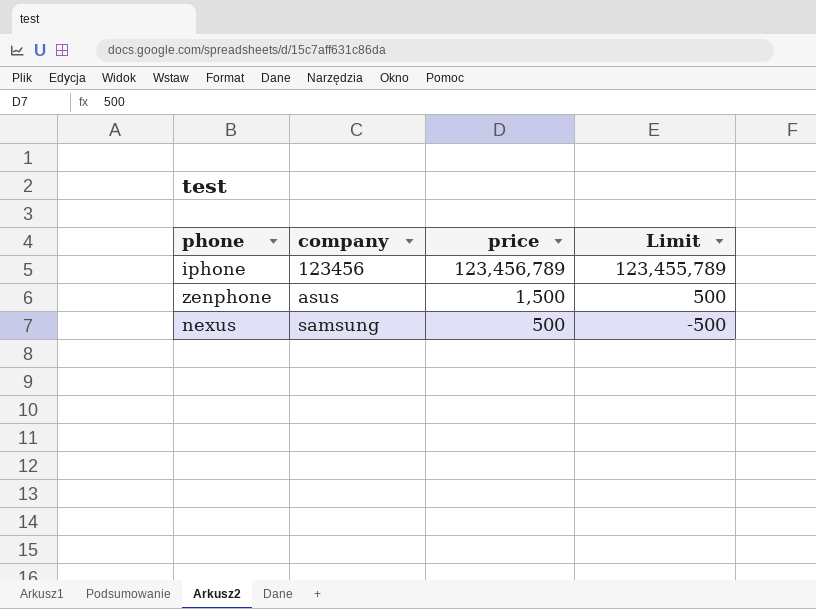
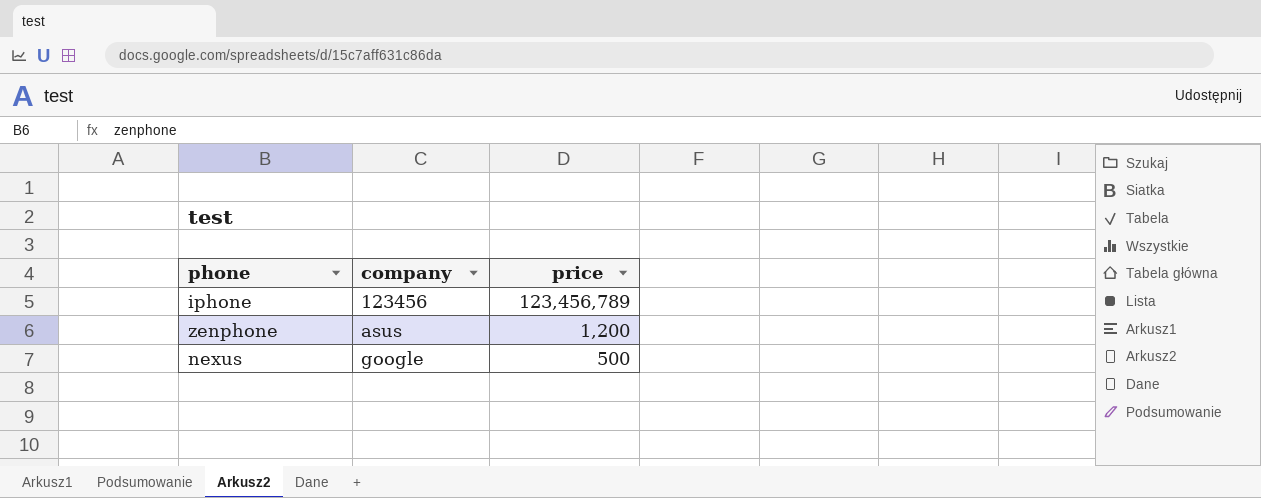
column Limit | formula: [price] - 1000 -> none
zenphone | price: 1,500 -> 1,200
nexus | company: samsung -> google

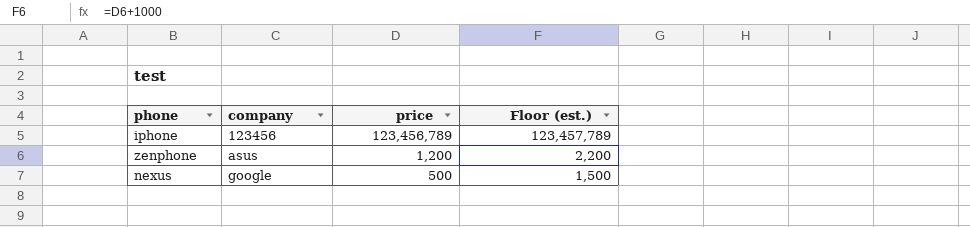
column Floor (est.) | formula: none -> [price] + 1000

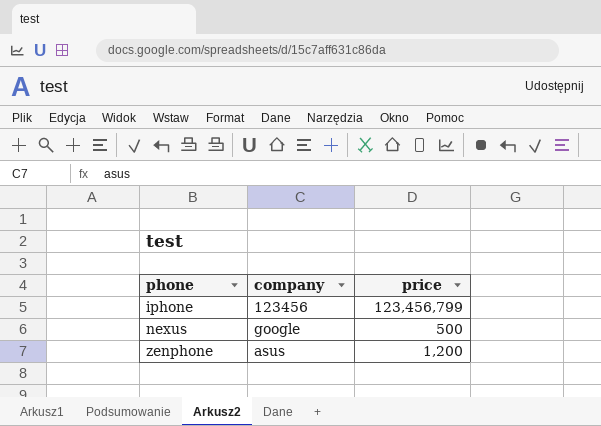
row order: company ascending -> phone ascending
column Floor (est.) | formula: [price] + 1000 -> none
iphone | price: 123,456,789 -> 123,456,799

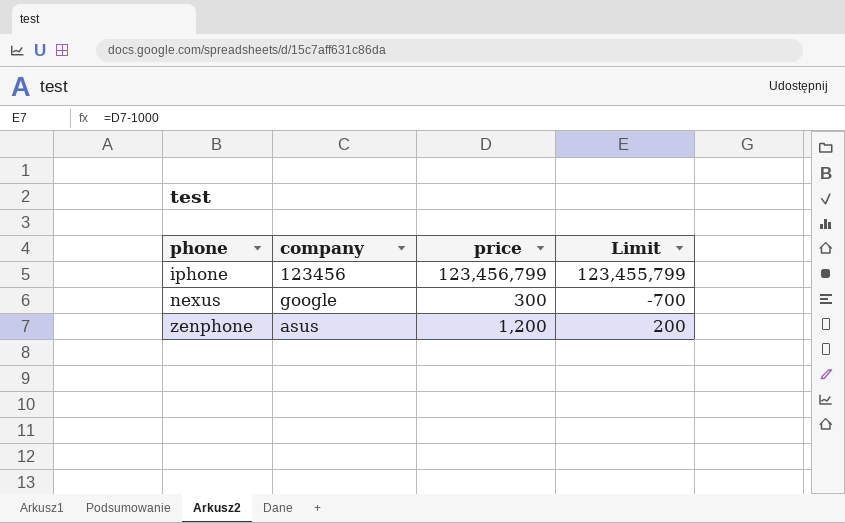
column Limit | formula: none -> [price] - 1000
nexus | price: 500 -> 300

